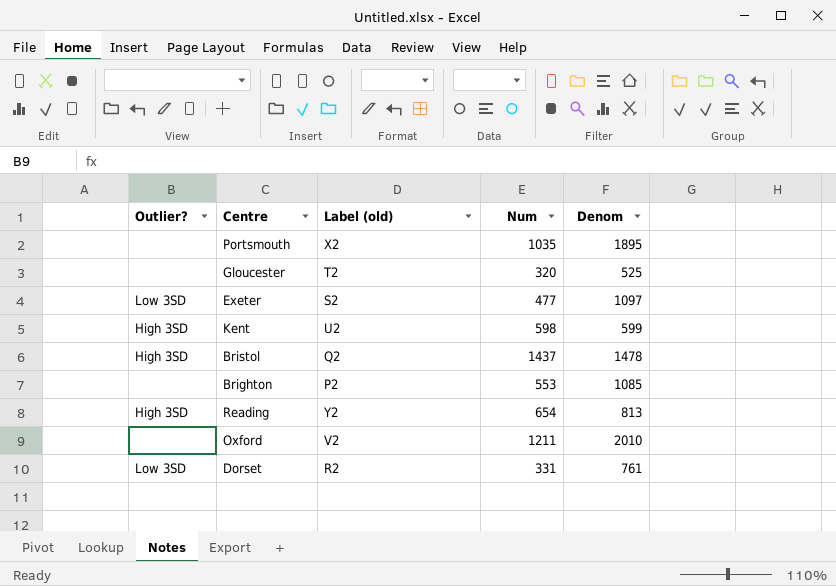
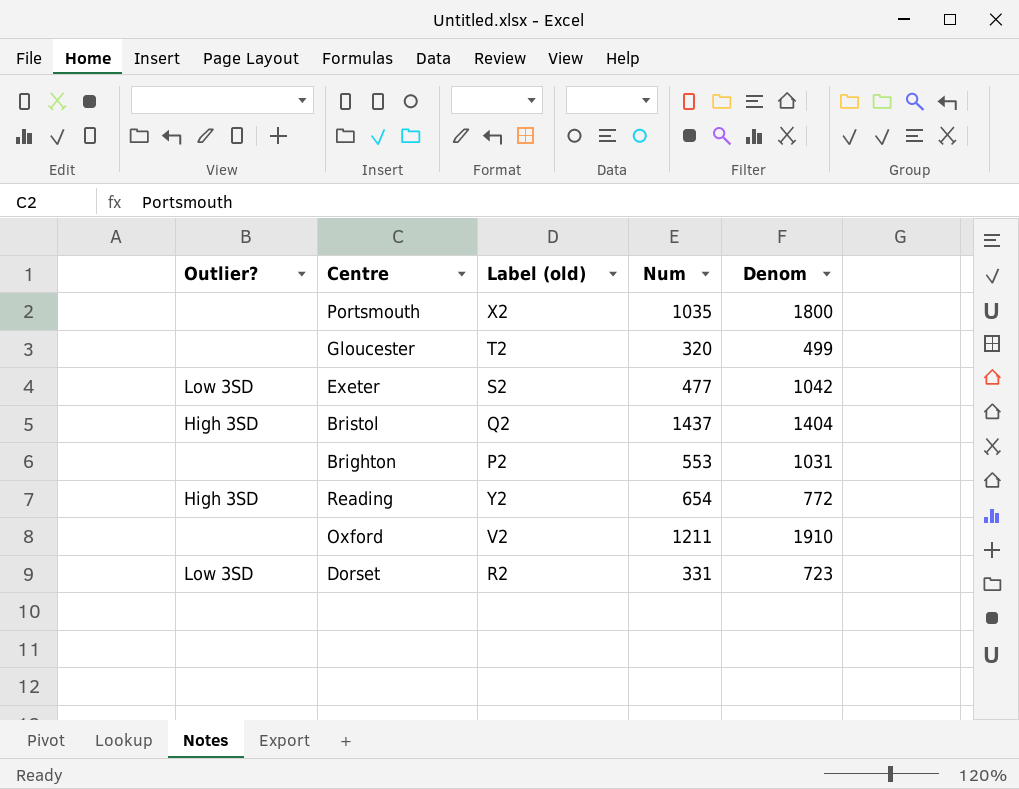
row Kent: High 3SD | U2 | 598 | 599 -> none
Portsmouth | Denom: 1895 -> 1800
Gloucester | Denom: 525 -> 499
Exeter | Denom: 1097 -> 1042
Bristol | Denom: 1478 -> 1404
Brighton | Denom: 1085 -> 1031
Reading | Denom: 813 -> 772
Oxford | Denom: 2010 -> 1910
Dorset | Denom: 761 -> 723

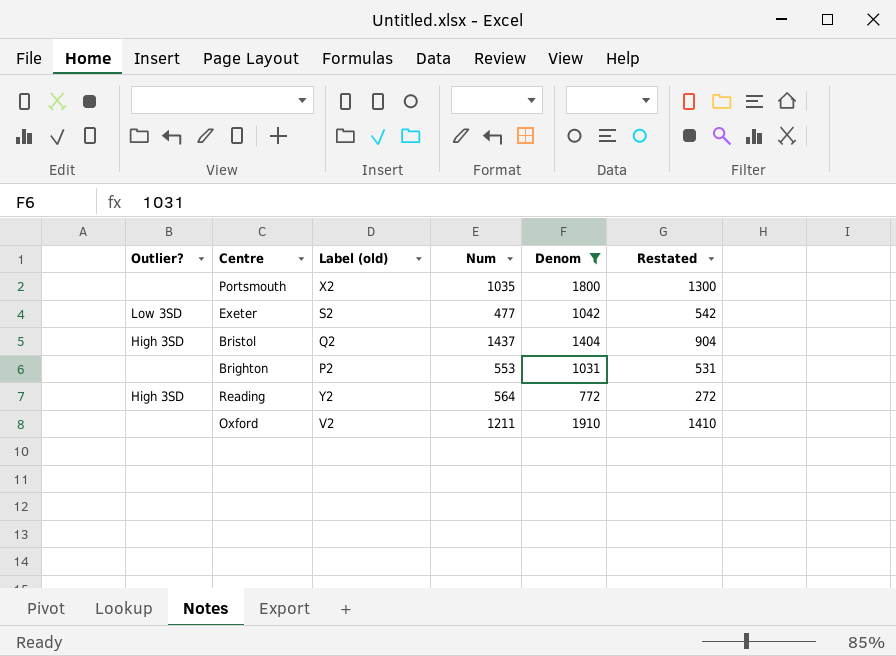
filter: none -> Denom >= 772
column Restated | formula: none -> [Denom] - 500
Reading | Num: 654 -> 564

